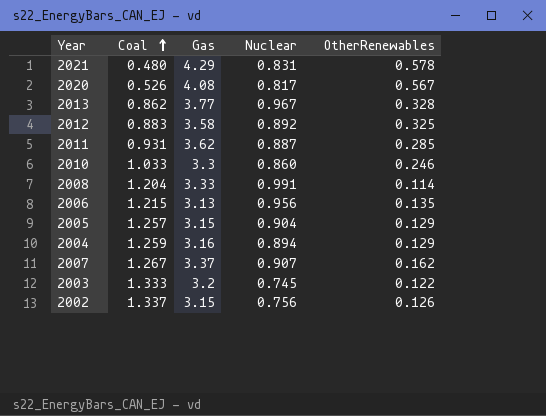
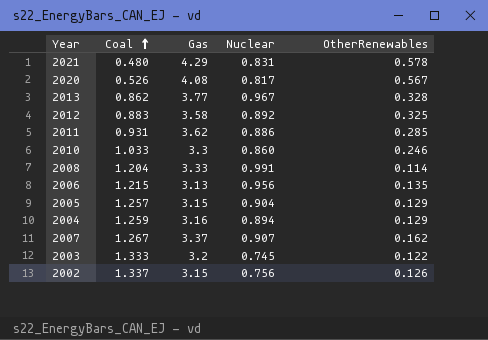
2011 | Nuclear: 0.887 -> 0.886

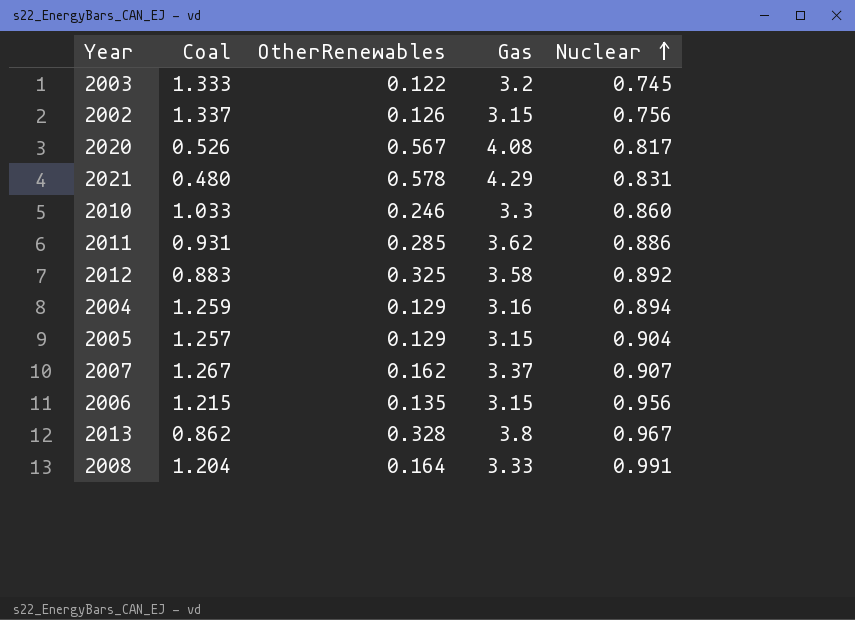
row order: Coal ascending -> Nuclear ascending
column OtherRenewables | position: 5 -> 3
2006 | Gas: 3.13 -> 3.15
2013 | Gas: 3.77 -> 3.8
2008 | OtherRenewables: 0.114 -> 0.164

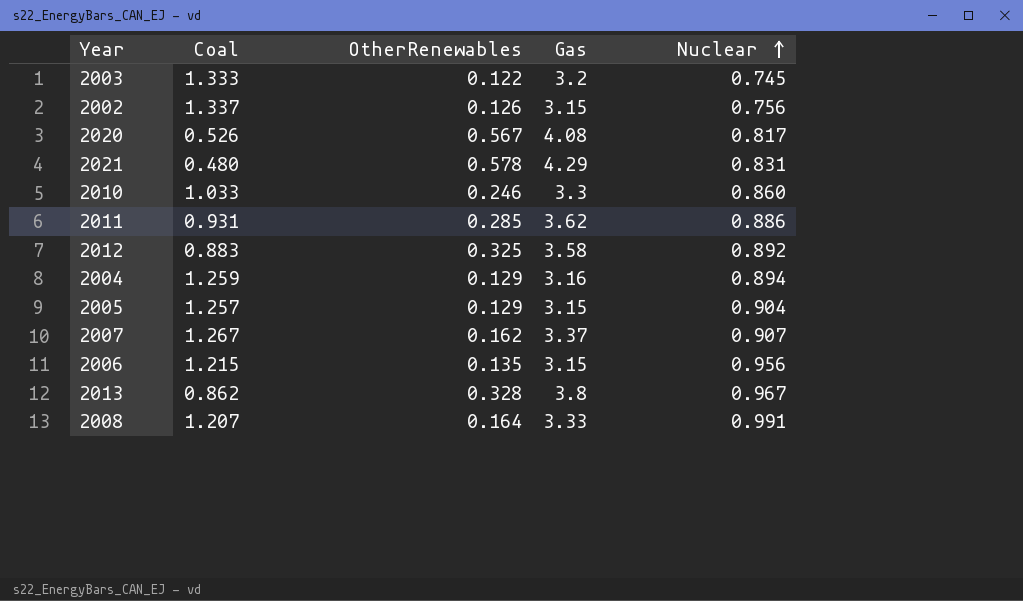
2008 | Coal: 1.204 -> 1.207

